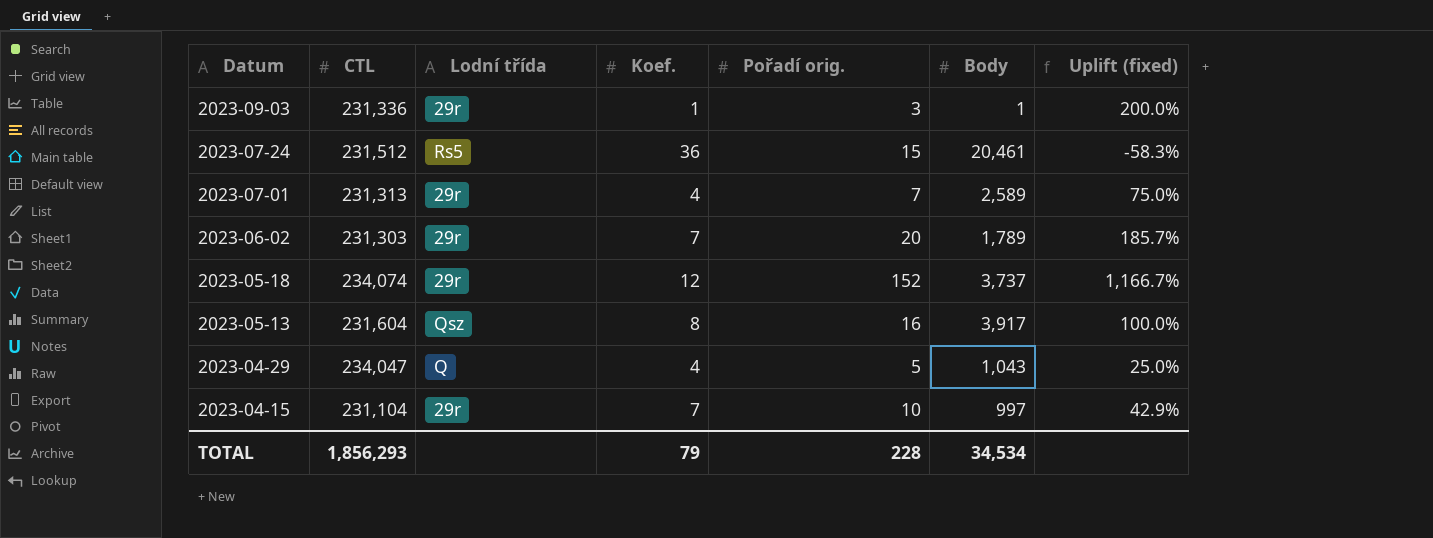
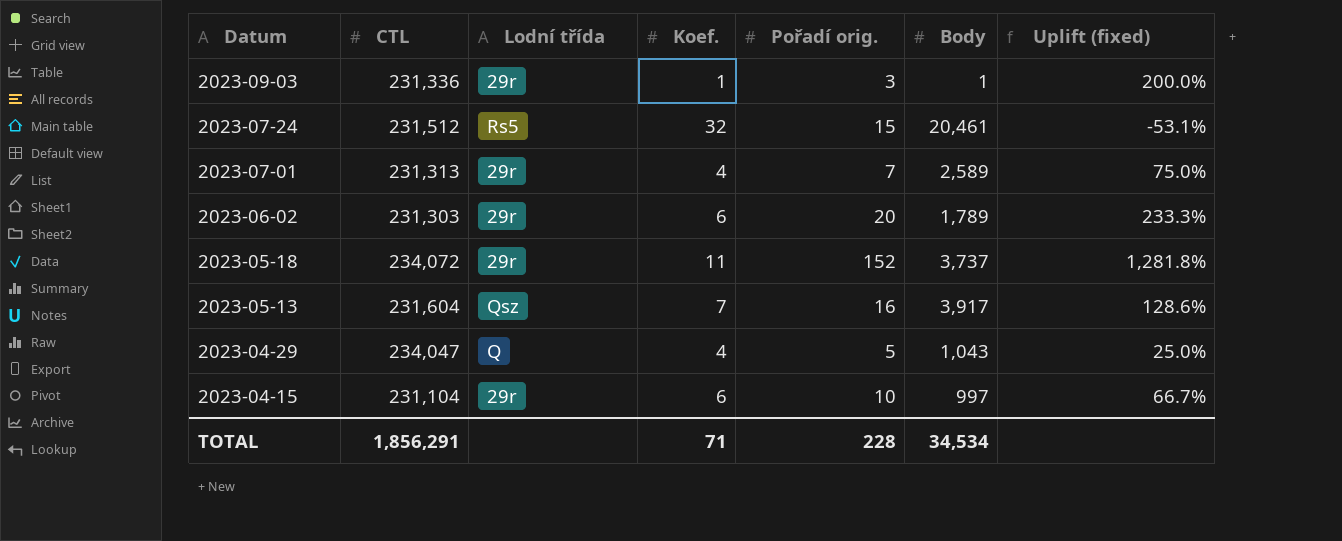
2023-07-24 | Koef.: 36 -> 32
2023-07-24 | Uplift (fixed): -58.3% -> -53.1%
2023-06-02 | Koef.: 7 -> 6
2023-06-02 | Uplift (fixed): 185.7% -> 233.3%
2023-05-18 | CTL: 234,074 -> 234,072
2023-05-18 | Koef.: 12 -> 11
2023-05-18 | Uplift (fixed): 1,166.7% -> 1,281.8%
2023-05-13 | Koef.: 8 -> 7
2023-05-13 | Uplift (fixed): 100.0% -> 128.6%
2023-04-15 | Koef.: 7 -> 6
2023-04-15 | Uplift (fixed): 42.9% -> 66.7%
TOTAL | CTL: 1,856,293 -> 1,856,291
TOTAL | Koef.: 79 -> 71

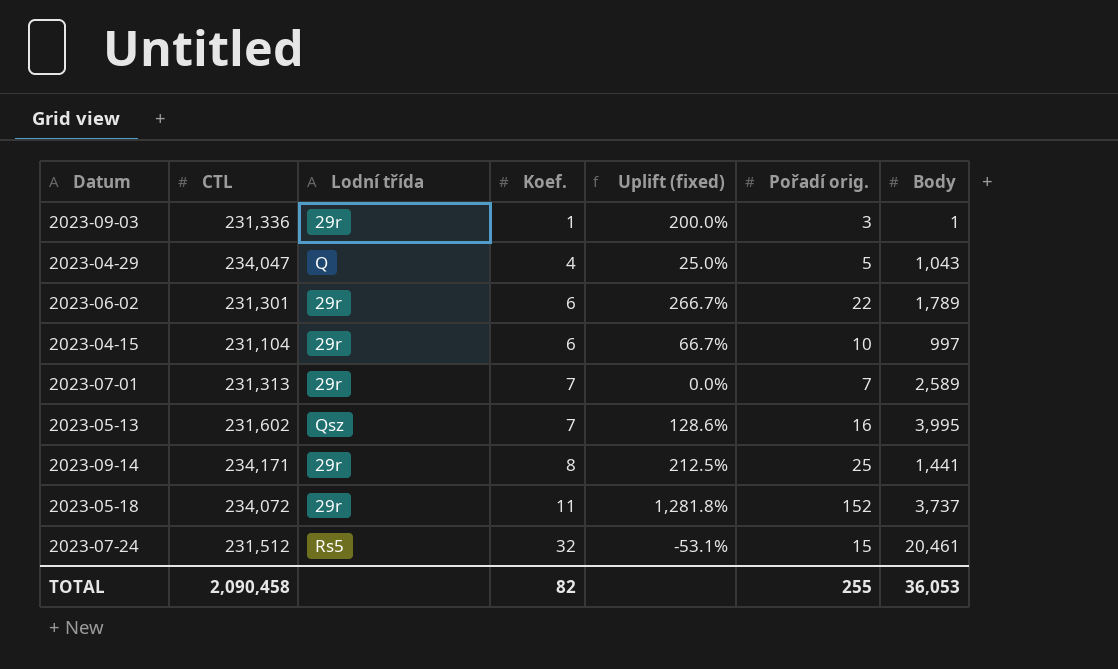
row order: Datum descending -> Koef. ascending
column Uplift (fixed) | position: 7 -> 5
2023-06-02 | CTL: 231,303 -> 231,301
2023-06-02 | Uplift (fixed): 233.3% -> 266.7%
2023-06-02 | Pořadí orig.: 20 -> 22
2023-07-01 | Koef.: 4 -> 7
2023-07-01 | Uplift (fixed): 75.0% -> 0.0%
2023-05-13 | CTL: 231,604 -> 231,602
2023-05-13 | Body: 3,917 -> 3,995
row 2023-09-14: none -> 234,171 | 29r | 8 | 212.5% | 25 | 1,441
TOTAL | CTL: 1,856,291 -> 2,090,458
TOTAL | Koef.: 71 -> 82
TOTAL | Pořadí orig.: 228 -> 255
TOTAL | Body: 34,534 -> 36,053

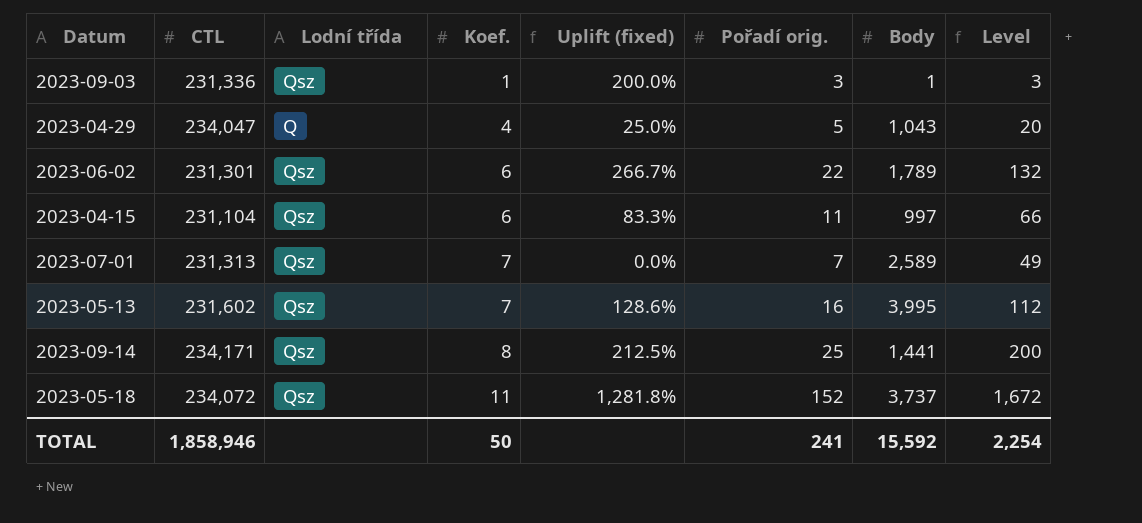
column Level | formula: none -> [Koef.] * [Pořadí orig.]
row 2023-07-24: 231,512 | Rs5 | 32 | -53.1% | 15 | 20,461 -> none
2023-09-03 | Lodní třída: 29r -> Qsz
2023-06-02 | Lodní třída: 29r -> Qsz
2023-04-15 | Lodní třída: 29r -> Qsz
2023-04-15 | Uplift (fixed): 66.7% -> 83.3%
2023-04-15 | Pořadí orig.: 10 -> 11
2023-07-01 | Lodní třída: 29r -> Qsz
2023-09-14 | Lodní třída: 29r -> Qsz
2023-05-18 | Lodní třída: 29r -> Qsz
TOTAL | CTL: 2,090,458 -> 1,858,946
TOTAL | Koef.: 82 -> 50
TOTAL | Pořadí orig.: 255 -> 241
TOTAL | Body: 36,053 -> 15,592

